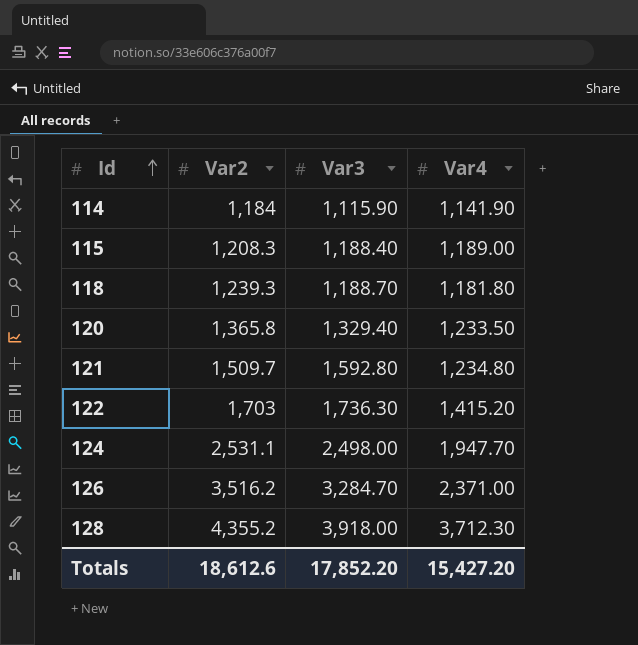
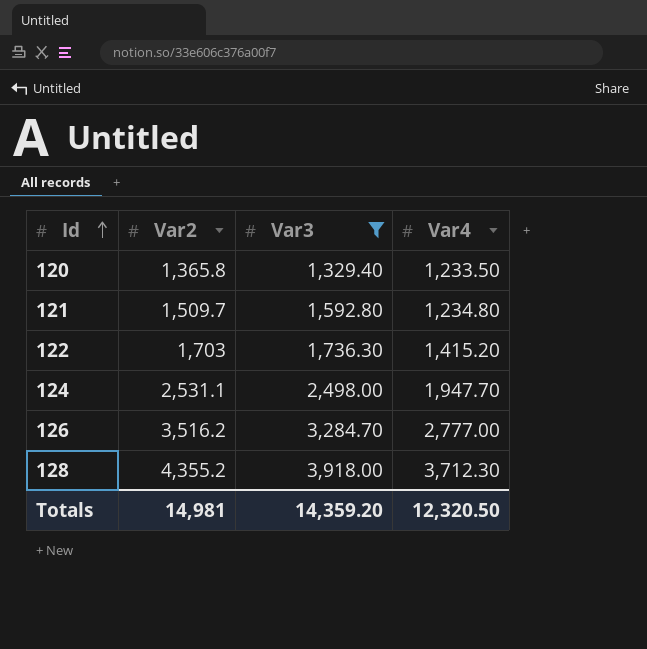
filter: none -> Var3 >= 1,329.40
126 | Var4: 2,371.00 -> 2,777.00
Totals | Var2: 18,612.6 -> 14,981
Totals | Var3: 17,852.20 -> 14,359.20
Totals | Var4: 15,427.20 -> 12,320.50

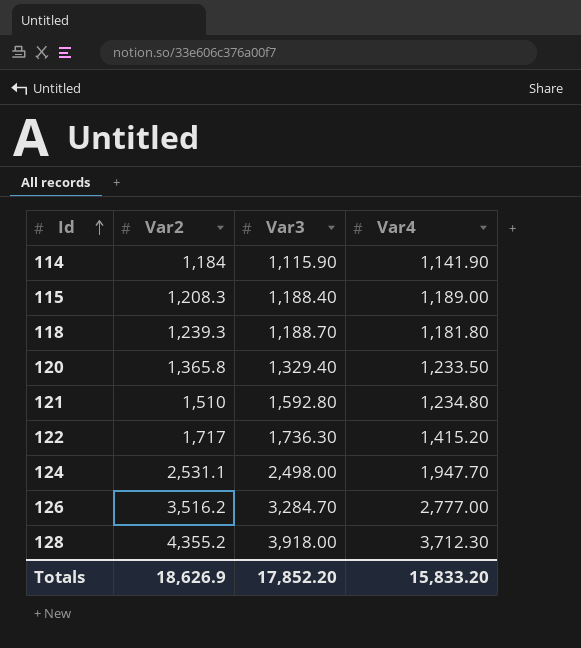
filter: Var3 >= 1,329.40 -> none
121 | Var2: 1,509.7 -> 1,510
122 | Var2: 1,703 -> 1,717
Totals | Var2: 14,981 -> 18,626.9
Totals | Var3: 14,359.20 -> 17,852.20
Totals | Var4: 12,320.50 -> 15,833.20

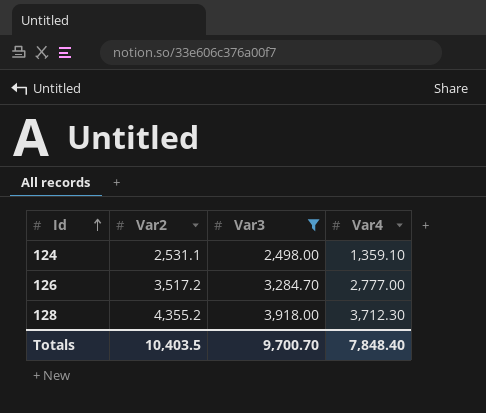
filter: none -> Var3 >= 2,498.00
124 | Var4: 1,947.70 -> 1,359.10
126 | Var2: 3,516.2 -> 3,517.2
Totals | Var2: 18,626.9 -> 10,403.5
Totals | Var3: 17,852.20 -> 9,700.70
Totals | Var4: 15,833.20 -> 7,848.40

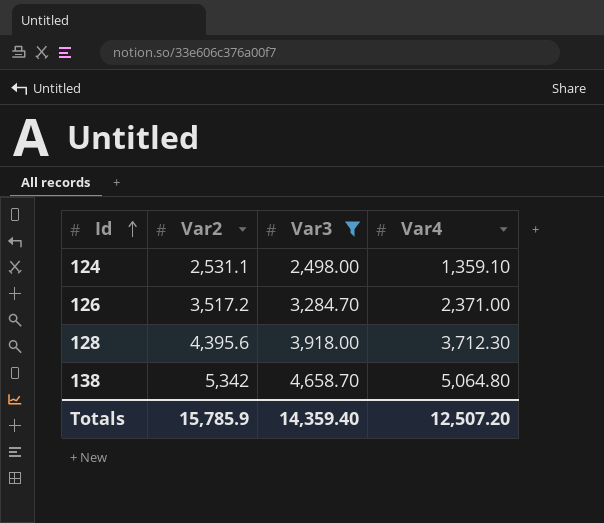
126 | Var4: 2,777.00 -> 2,371.00
128 | Var2: 4,355.2 -> 4,395.6
row 138: none -> 5,342 | 4,658.70 | 5,064.80
Totals | Var2: 10,403.5 -> 15,785.9
Totals | Var3: 9,700.70 -> 14,359.40
Totals | Var4: 7,848.40 -> 12,507.20

